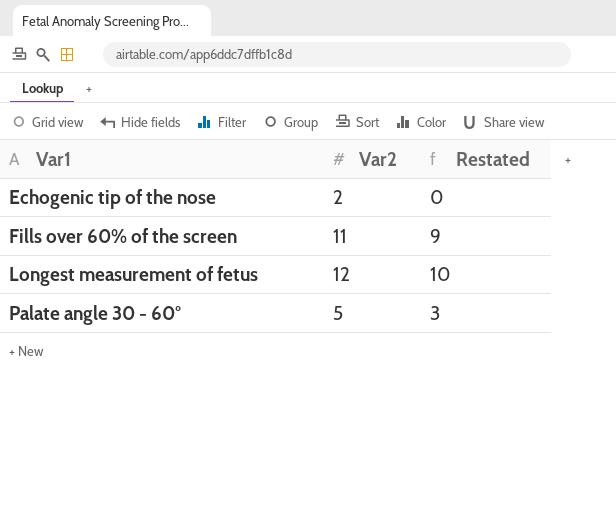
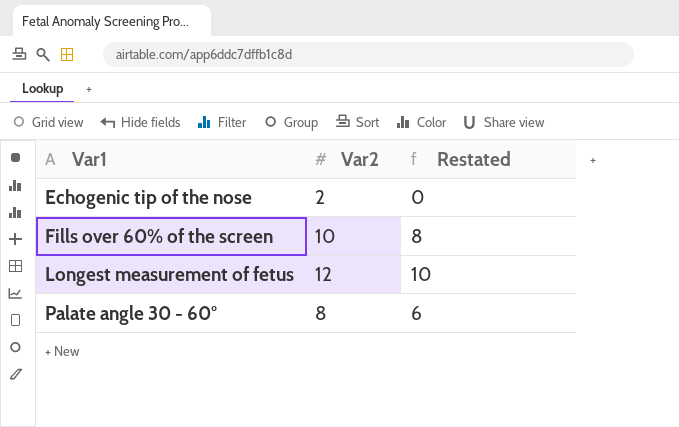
Fills over 60% of the screen | Var2: 11 -> 10
Fills over 60% of the screen | Restated: 9 -> 8
Palate angle 30 - 60° | Var2: 5 -> 8
Palate angle 30 - 60° | Restated: 3 -> 6

